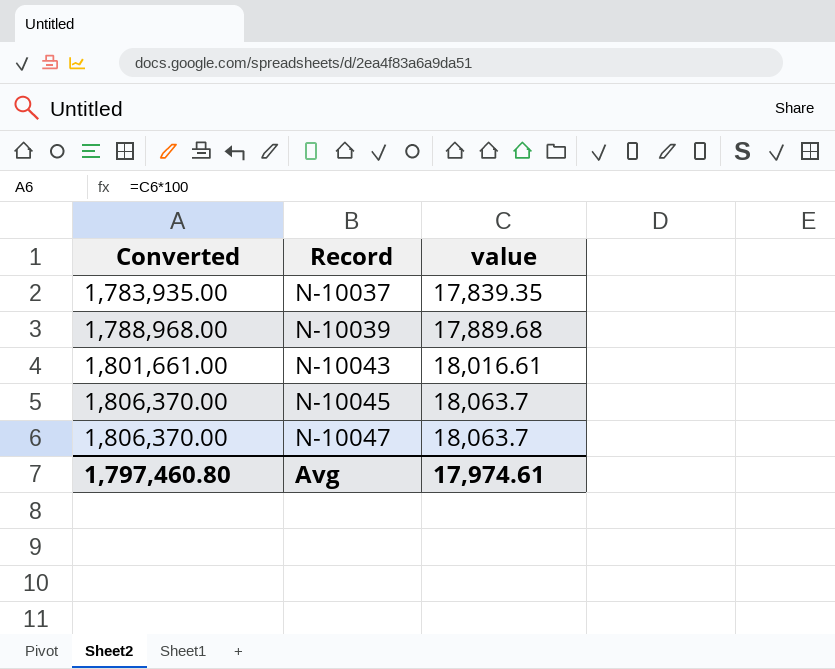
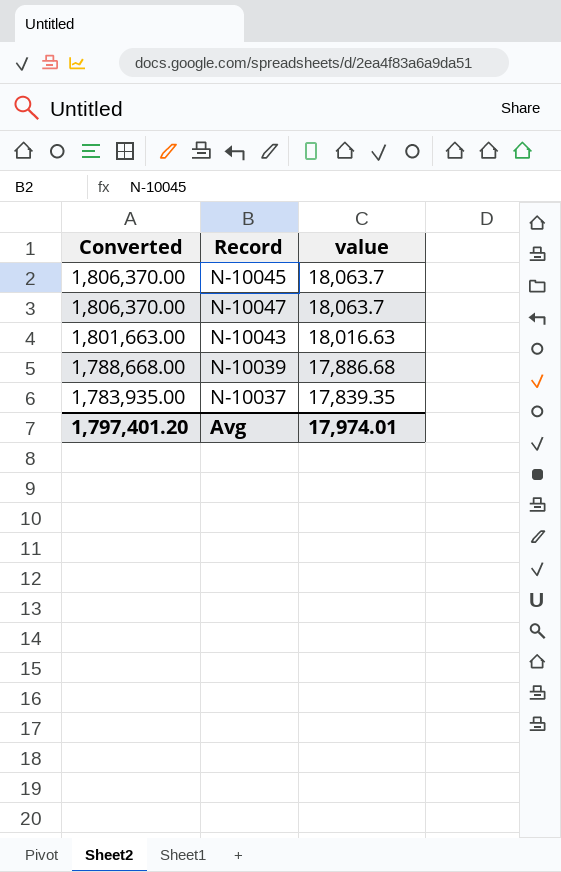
row order: Converted ascending -> Converted descending
N-10043 | Converted: 1,801,661.00 -> 1,801,663.00
N-10043 | value: 18,016.61 -> 18,016.63
N-10039 | Converted: 1,788,968.00 -> 1,788,668.00
N-10039 | value: 17,889.68 -> 17,886.68
Avg | Converted: 1,797,460.80 -> 1,797,401.20
Avg | value: 17,974.61 -> 17,974.01

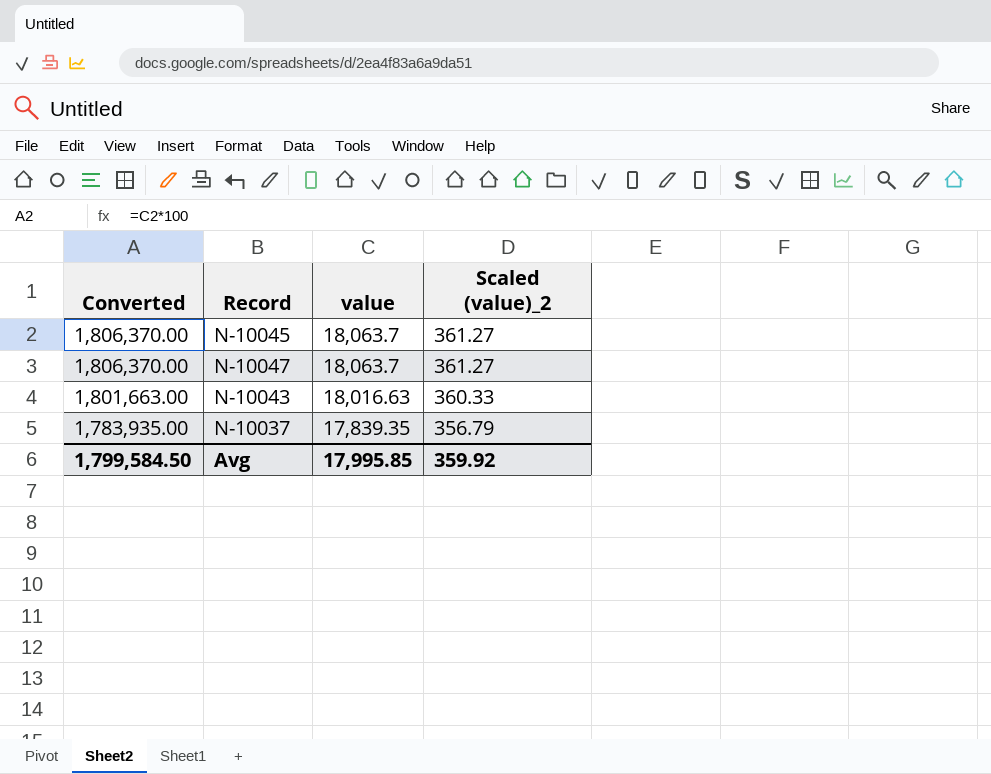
column Scaled (value)_2 | formula: none -> [value] * 0.02
row N-10039: 1,788,668.00 | 17,886.68 -> none
Avg | Converted: 1,797,401.20 -> 1,799,584.50
Avg | value: 17,974.01 -> 17,995.85

